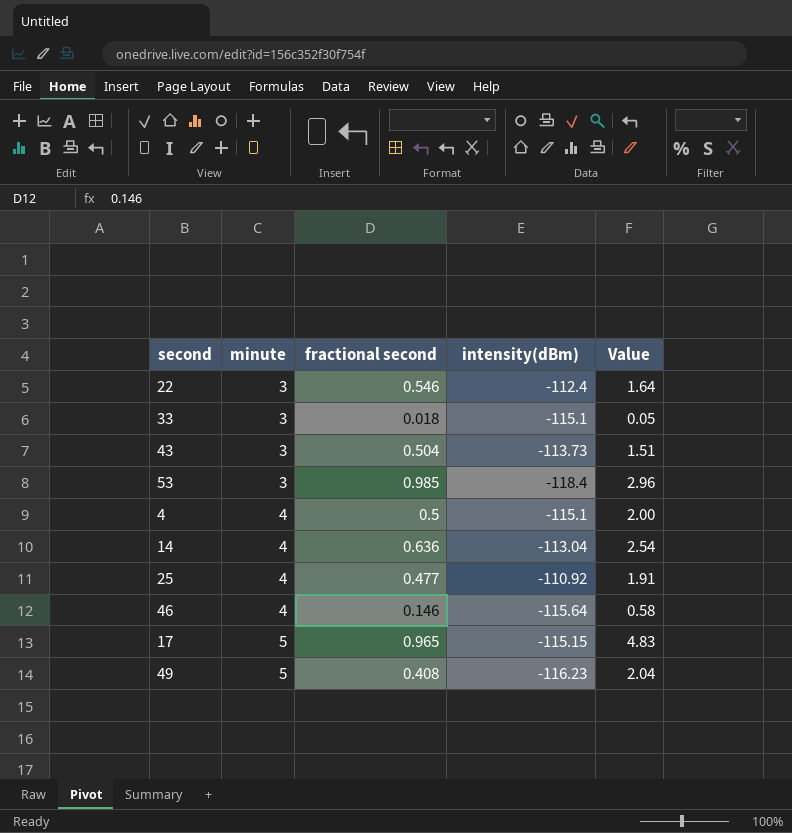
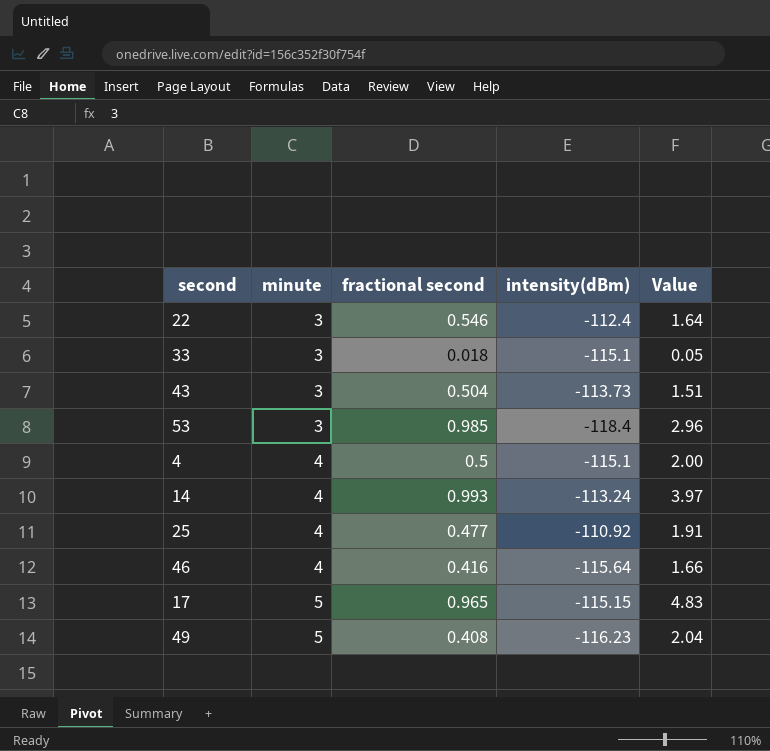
14 | fractional second: 0.636 -> 0.993
14 | intensity(dBm): -113.04 -> -113.24
14 | Value: 2.54 -> 3.97
46 | fractional second: 0.146 -> 0.416
46 | Value: 0.58 -> 1.66

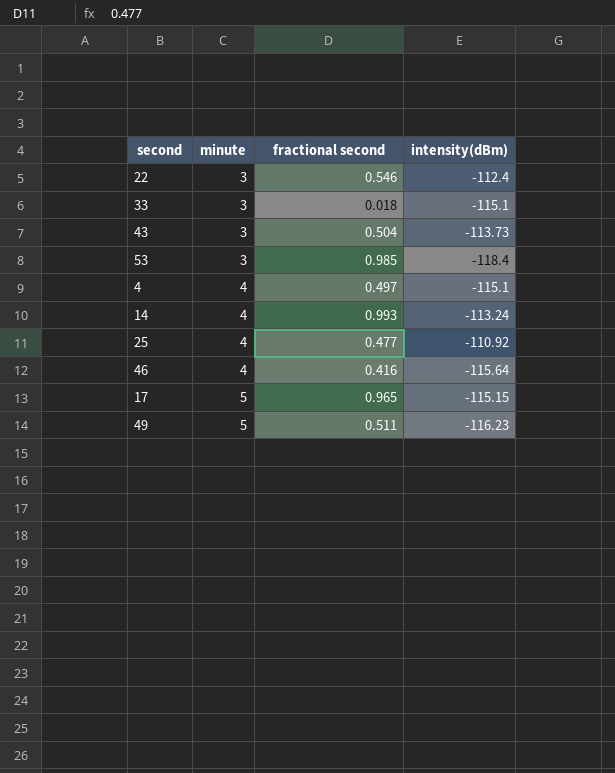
column Value | formula: [minute] * [fractional second] -> none
4 | fractional second: 0.5 -> 0.497
49 | fractional second: 0.408 -> 0.511

